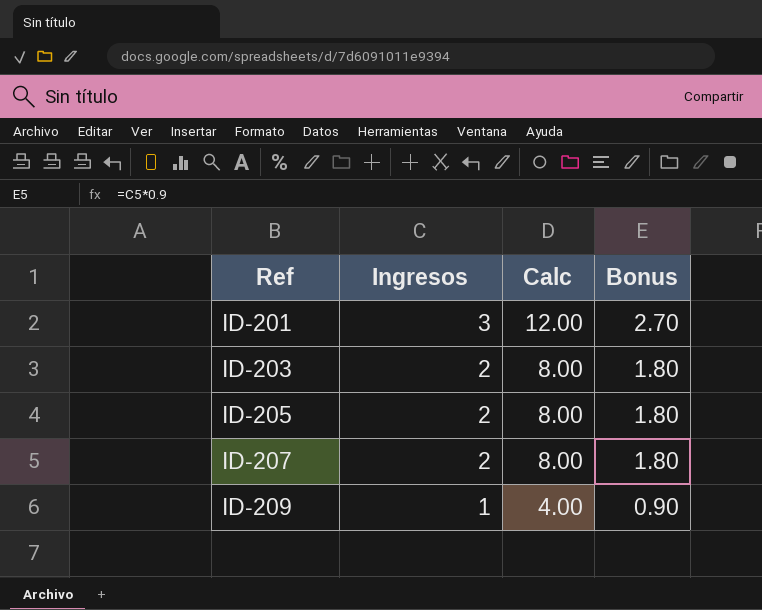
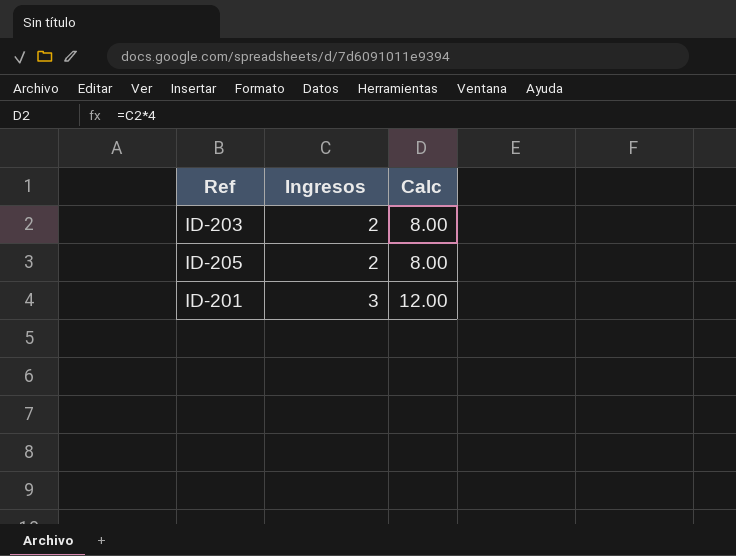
row order: Ref ascending -> Ingresos ascending
column Bonus | formula: [Ingresos] * 0.9 -> none
row ID-207: 2 | 8.00 | 1.80 -> none
row ID-209: 1 | 4.00 | 0.90 -> none

